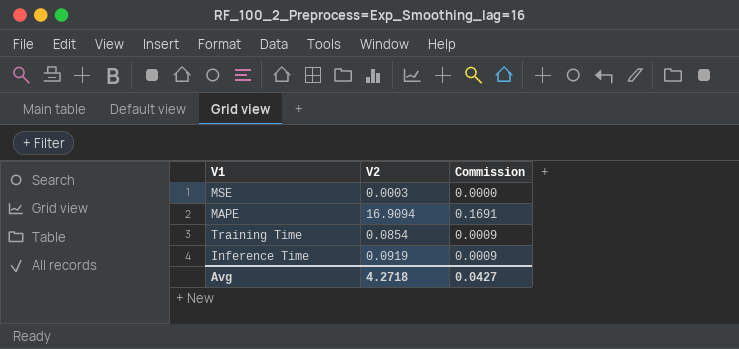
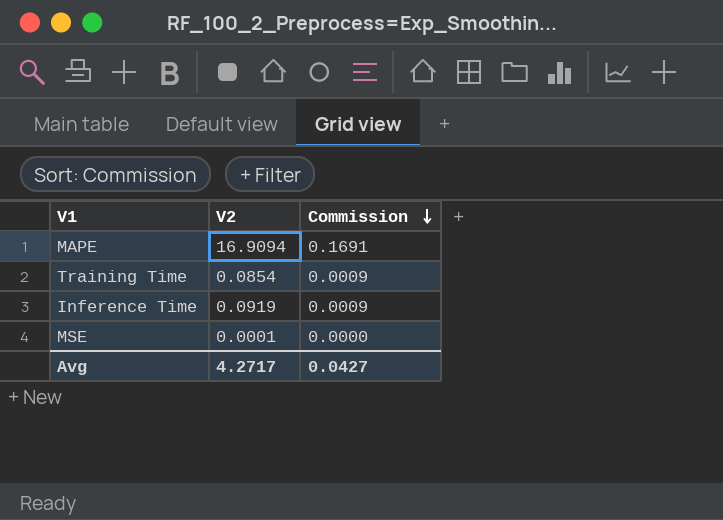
row order: none -> Commission descending
MSE | V2: 0.0003 -> 0.0001
Avg | V2: 4.2718 -> 4.2717

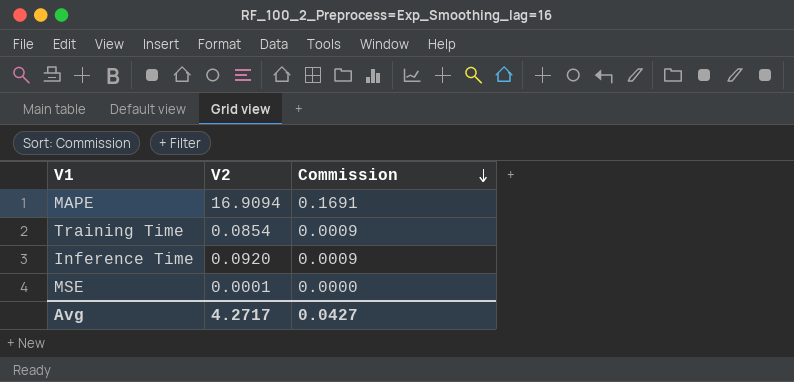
Inference Time | V2: 0.0919 -> 0.0920

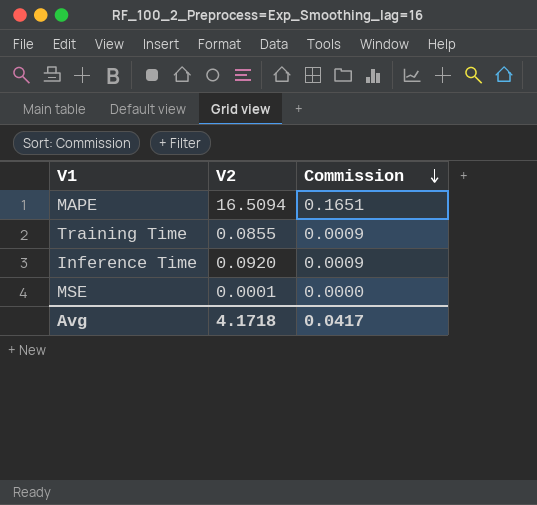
MAPE | V2: 16.9094 -> 16.5094
MAPE | Commission: 0.1691 -> 0.1651
Training Time | V2: 0.0854 -> 0.0855
Avg | V2: 4.2717 -> 4.1718
Avg | Commission: 0.0427 -> 0.0417

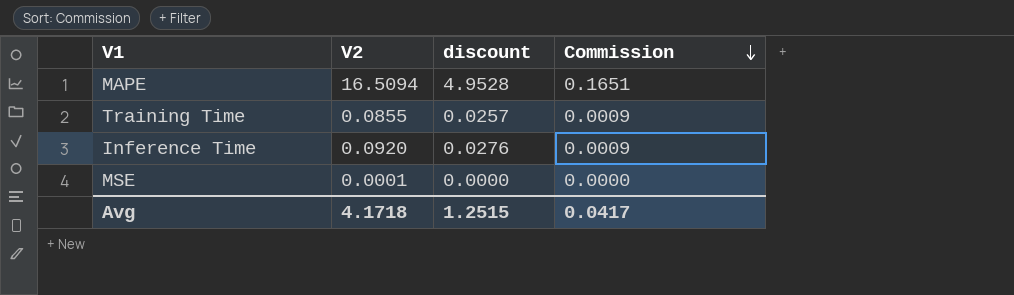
column discount | formula: none -> [V2] * 0.3

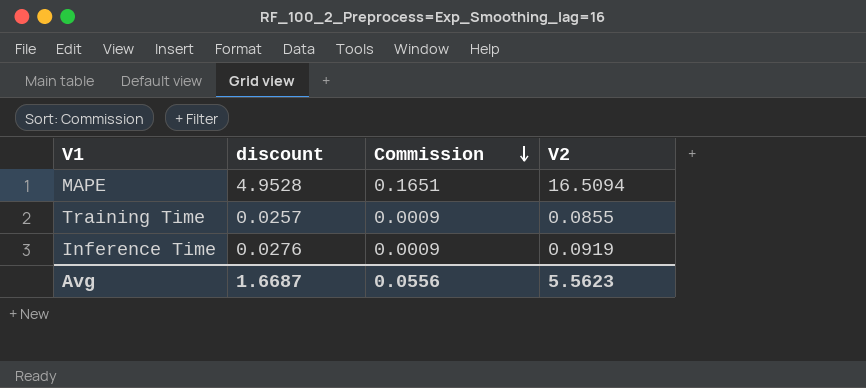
column V2 | position: 2 -> 4
row MSE: 0.0001 | 0.0000 | 0.0000 -> none
Inference Time | V2: 0.0920 -> 0.0919
Avg | discount: 1.2515 -> 1.6687
Avg | Commission: 0.0417 -> 0.0556
Avg | V2: 4.1718 -> 5.5623

